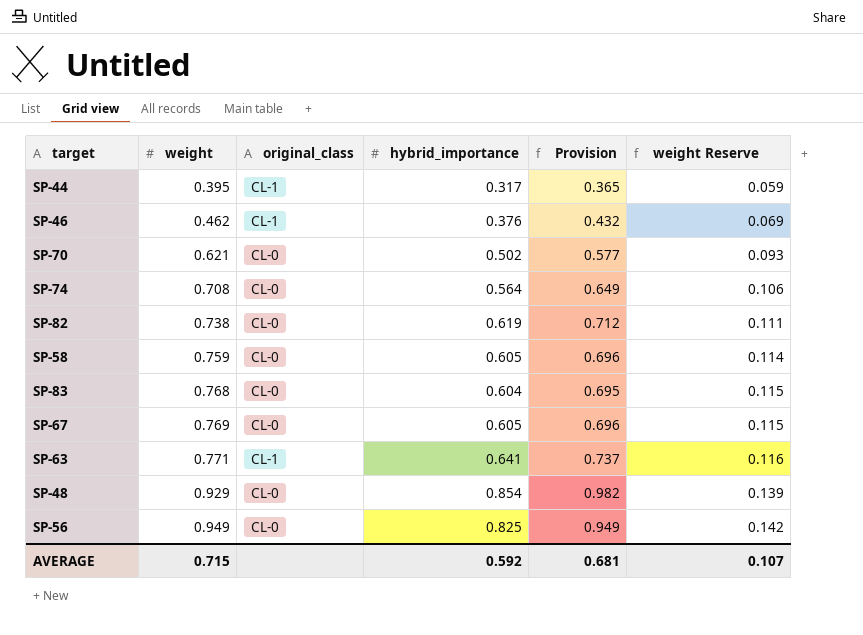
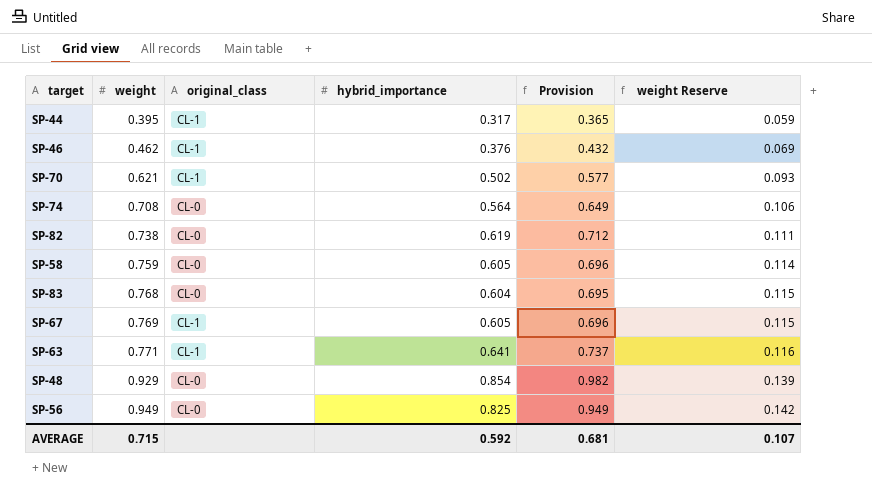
SP-70 | original_class: CL-0 -> CL-1
SP-67 | original_class: CL-0 -> CL-1

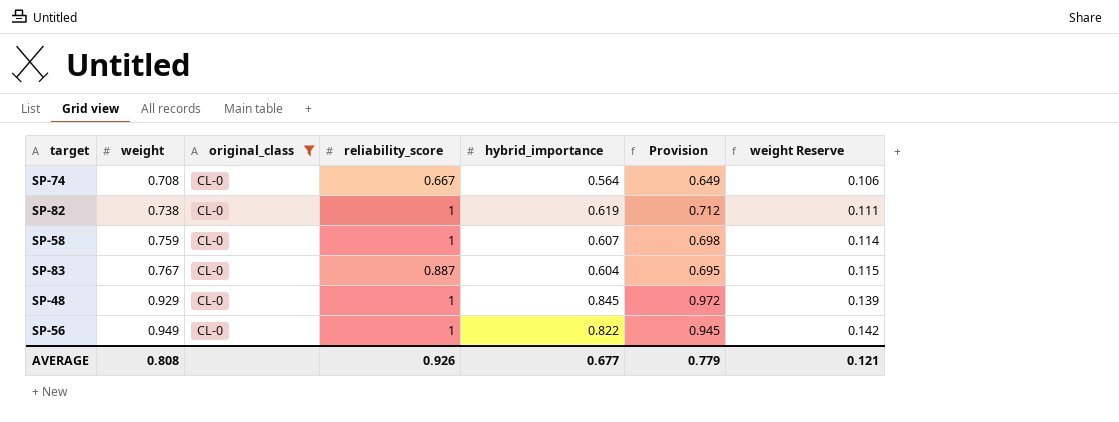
filter: none -> original_class = CL-0
column reliability_score | position: none -> 4
SP-58 | hybrid_importance: 0.605 -> 0.607
SP-58 | Provision: 0.696 -> 0.698
SP-83 | weight: 0.768 -> 0.767
SP-48 | hybrid_importance: 0.854 -> 0.845
SP-48 | Provision: 0.982 -> 0.972
SP-56 | hybrid_importance: 0.825 -> 0.822
SP-56 | Provision: 0.949 -> 0.945
AVERAGE | weight: 0.715 -> 0.808
AVERAGE | hybrid_importance: 0.592 -> 0.677
AVERAGE | Provision: 0.681 -> 0.779
AVERAGE | weight Reserve: 0.107 -> 0.121

